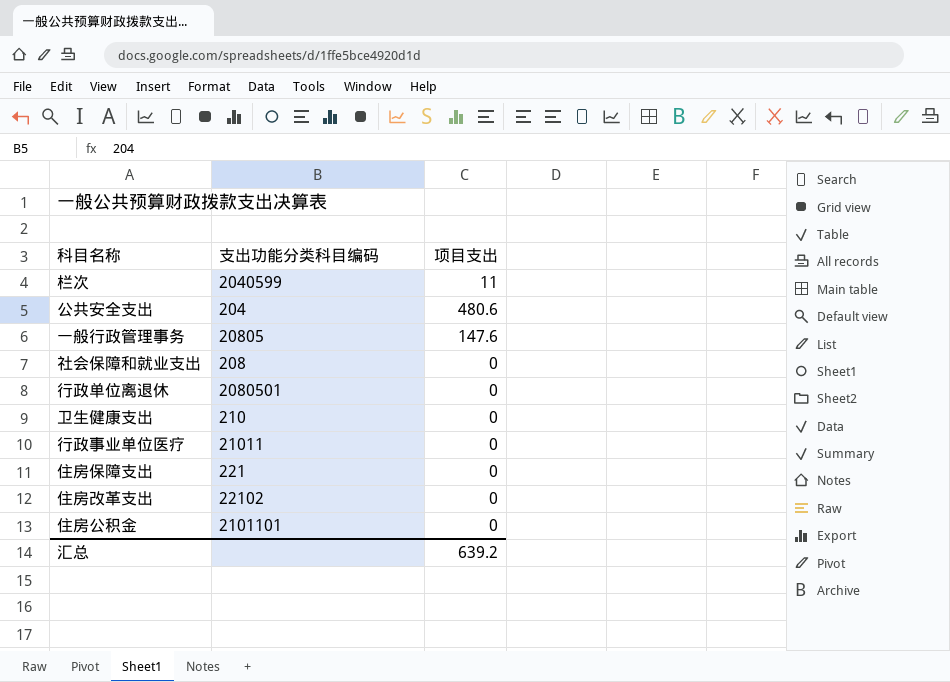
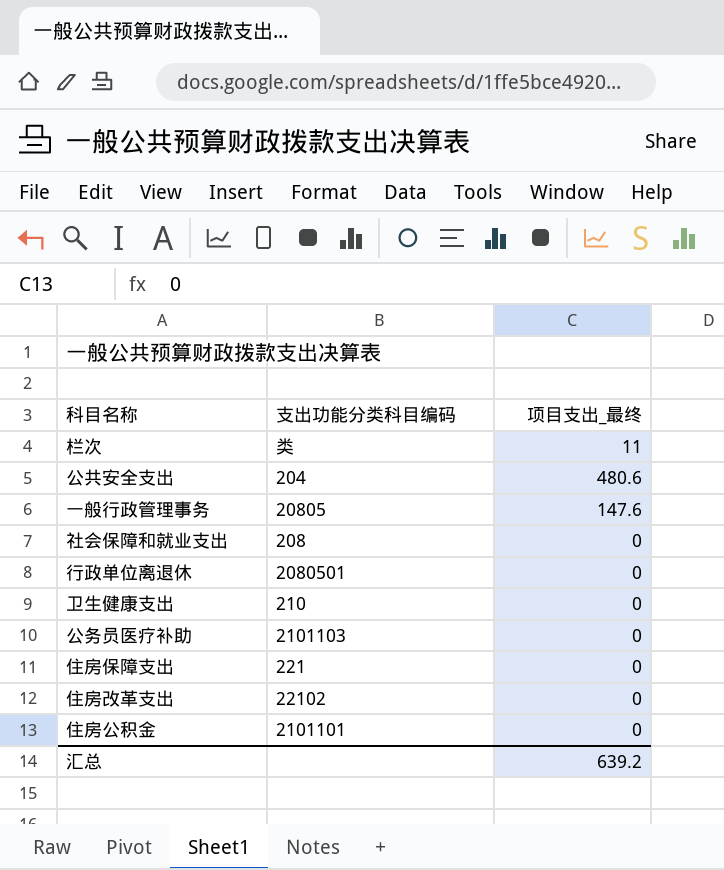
column name: 项目支出 -> 项目支出_最终
row 行政事业单位医疗: 21011 | 0 -> none
栏次 | 支出功能分类科目编码: 2040599 -> 类
row 公务员医疗补助: none -> 2101103 | 0

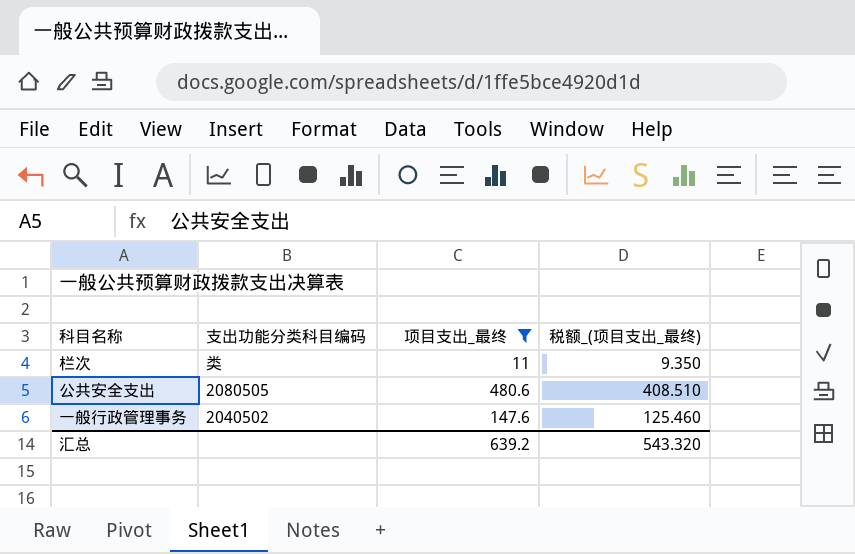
filter: none -> 项目支出_最终 != 0
column 税额_(项目支出_最终) | formula: none -> [项目支出_最终] * 0.85
公共安全支出 | 支出功能分类科目编码: 204 -> 2080505
一般行政管理事务 | 支出功能分类科目编码: 20805 -> 2040502

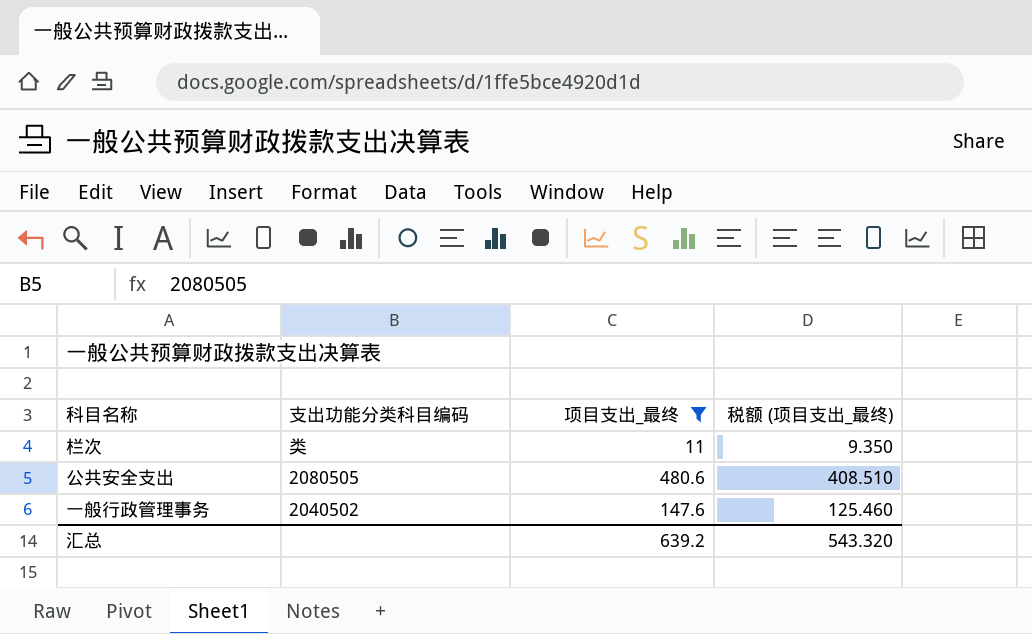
column name: 税额_(项目支出_最终) -> 税额 (项目支出_最终)

